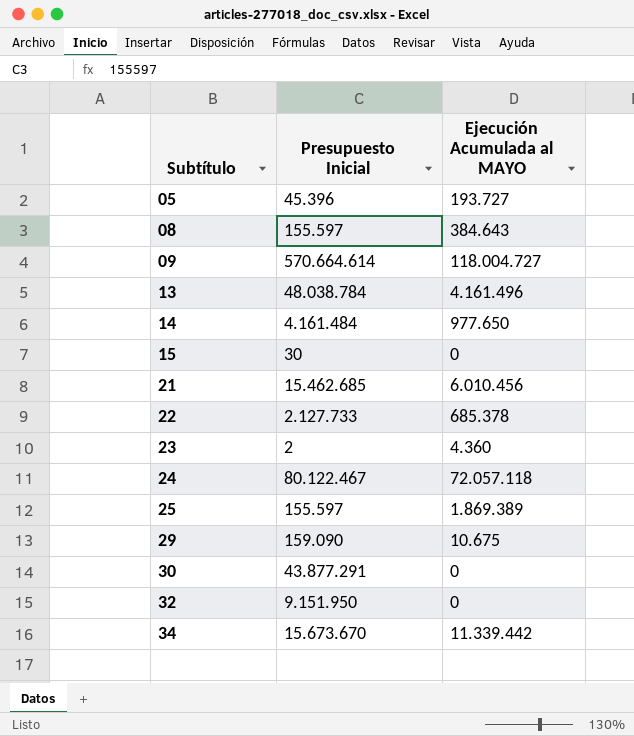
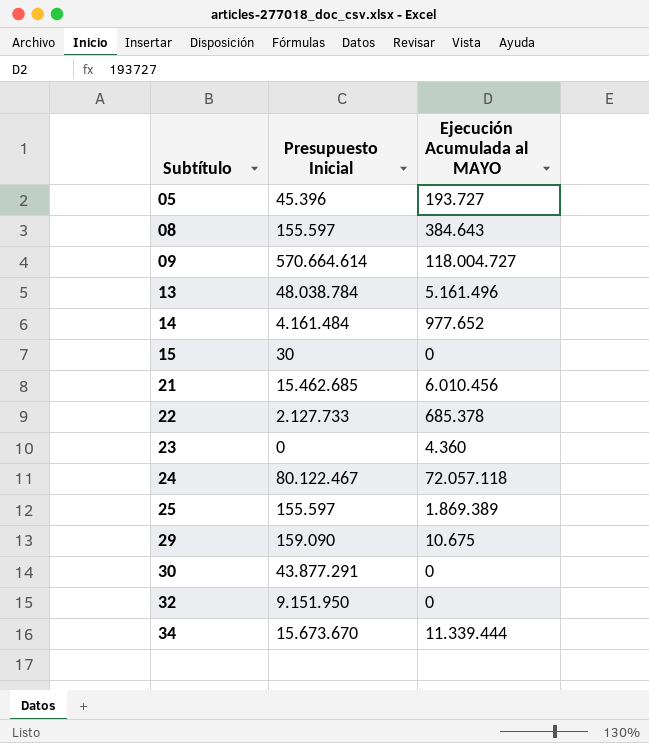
13 | Ejecución Acumulada al MAYO: 4.161.496 -> 5.161.496
14 | Ejecución Acumulada al MAYO: 977.650 -> 977.652
23 | Presupuesto Inicial: 2 -> 0
34 | Ejecución Acumulada al MAYO: 11.339.442 -> 11.339.444

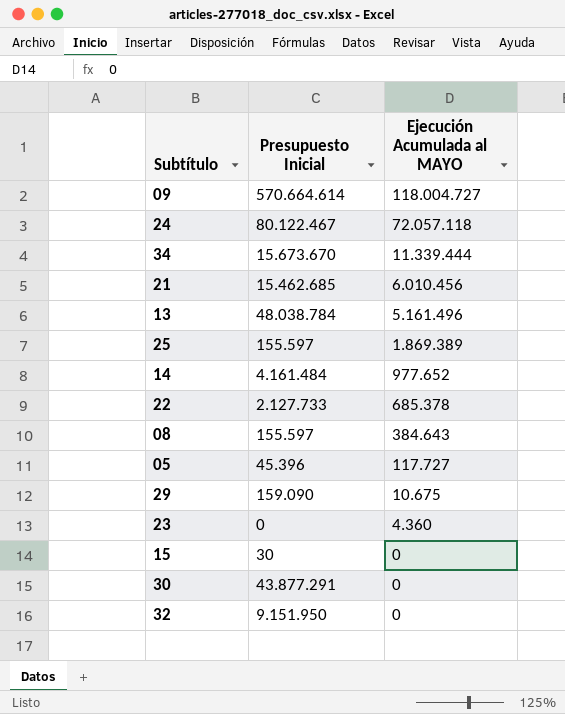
row order: Subtítulo ascending -> Ejecución Acumulada al MAYO descending
05 | Ejecución Acumulada al MAYO: 193.727 -> 117.727

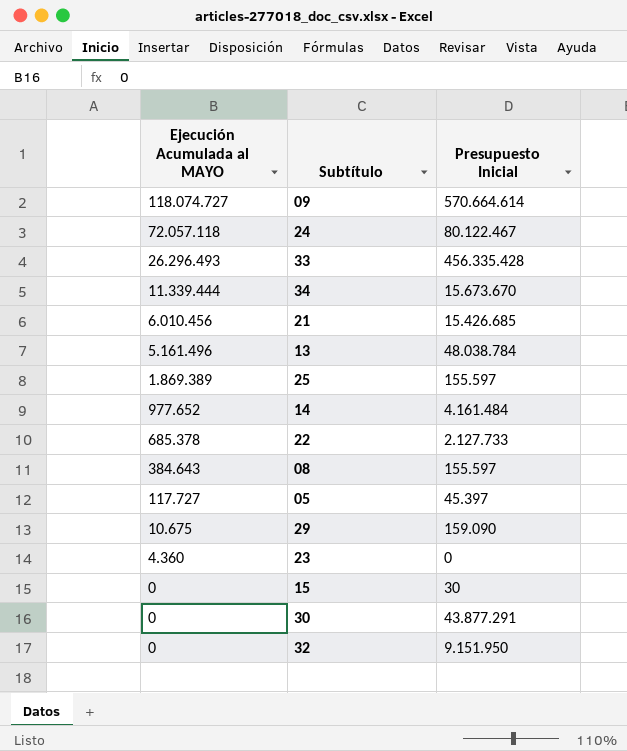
column Ejecución Acumulada al MAYO | position: 3 -> 1
09 | Ejecución Acumulada al MAYO: 118.004.727 -> 118.074.727
row 33: none -> 26.296.493 | 456.335.428
21 | Presupuesto Inicial: 15.462.685 -> 15.426.685
05 | Presupuesto Inicial: 45.396 -> 45.397

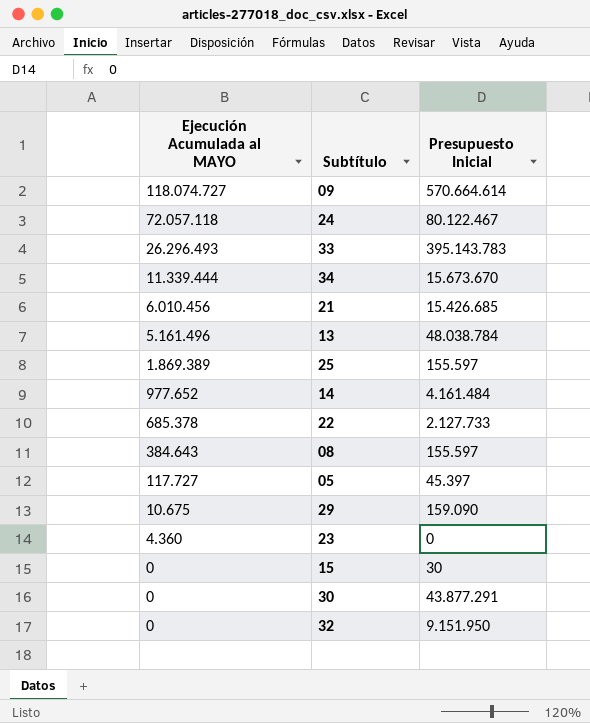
33 | Presupuesto Inicial: 456.335.428 -> 395.143.783

